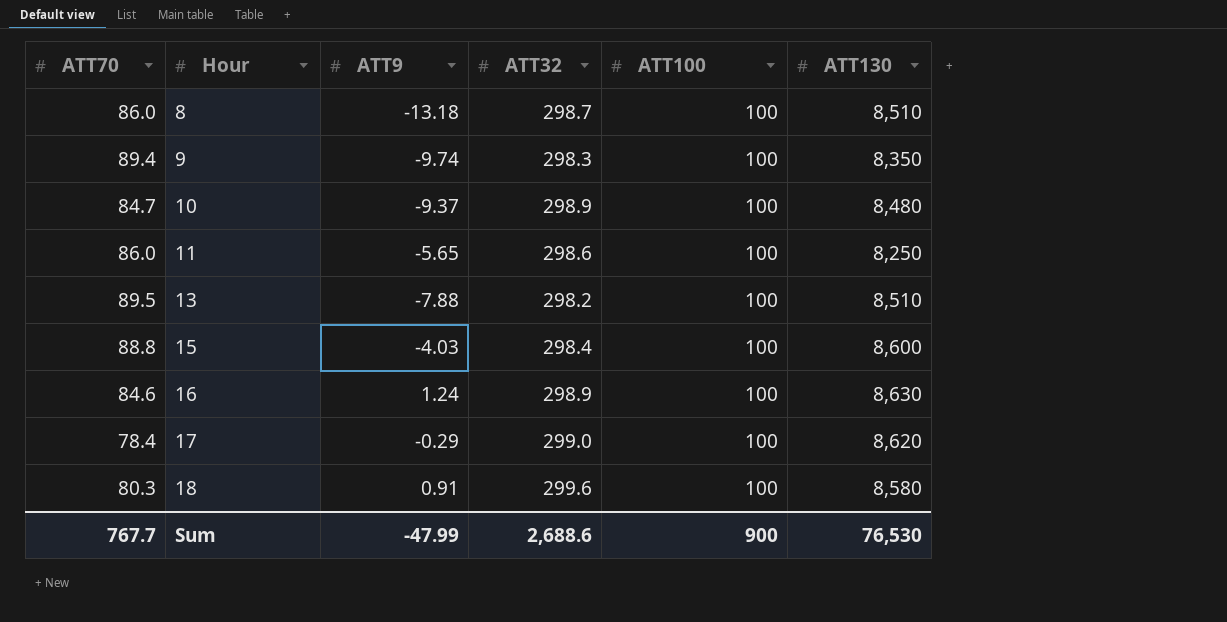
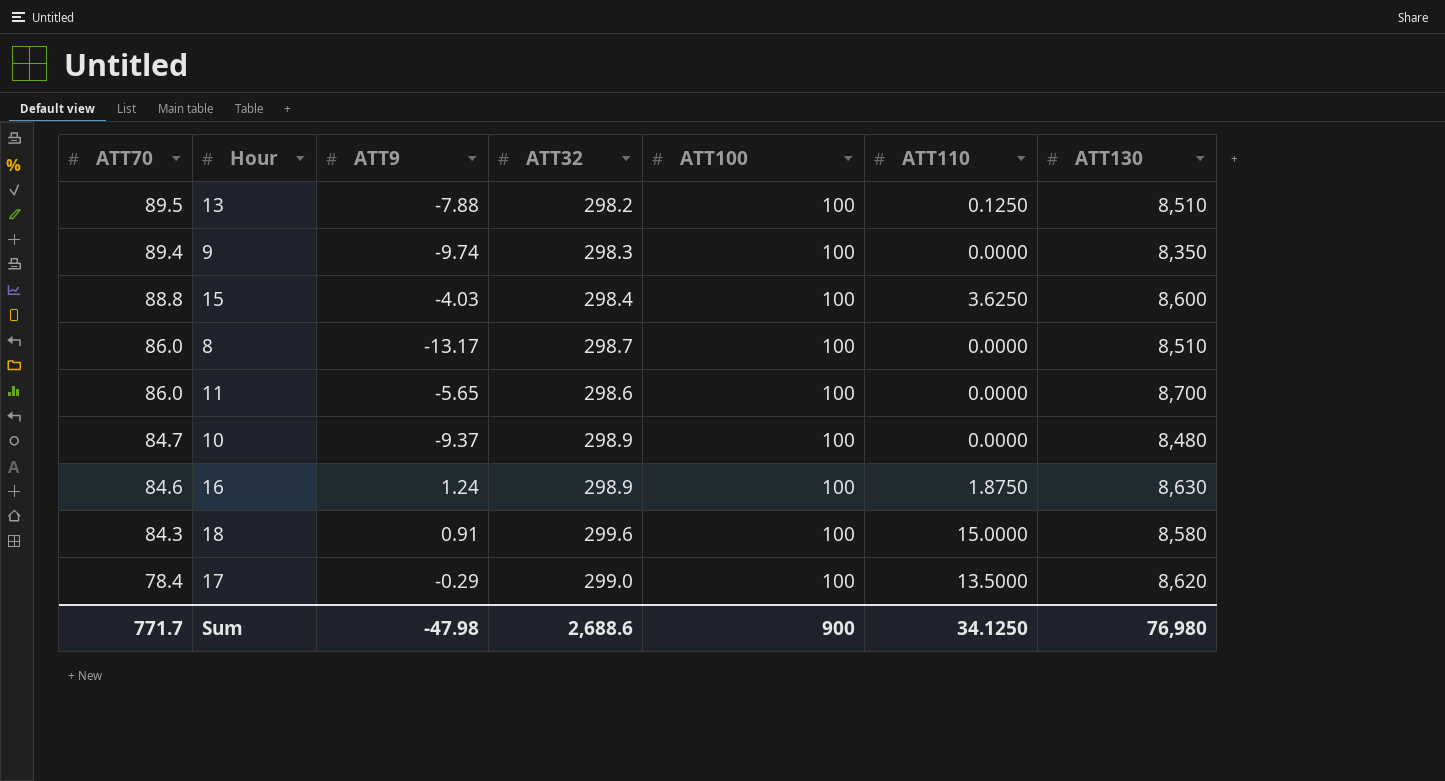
row order: Hour ascending -> ATT70 descending
column ATT110 | position: none -> 6
8 | ATT9: -13.18 -> -13.17
11 | ATT130: 8,250 -> 8,700
18 | ATT70: 80.3 -> 84.3
Sum | ATT70: 767.7 -> 771.7
Sum | ATT9: -47.99 -> -47.98
Sum | ATT130: 76,530 -> 76,980

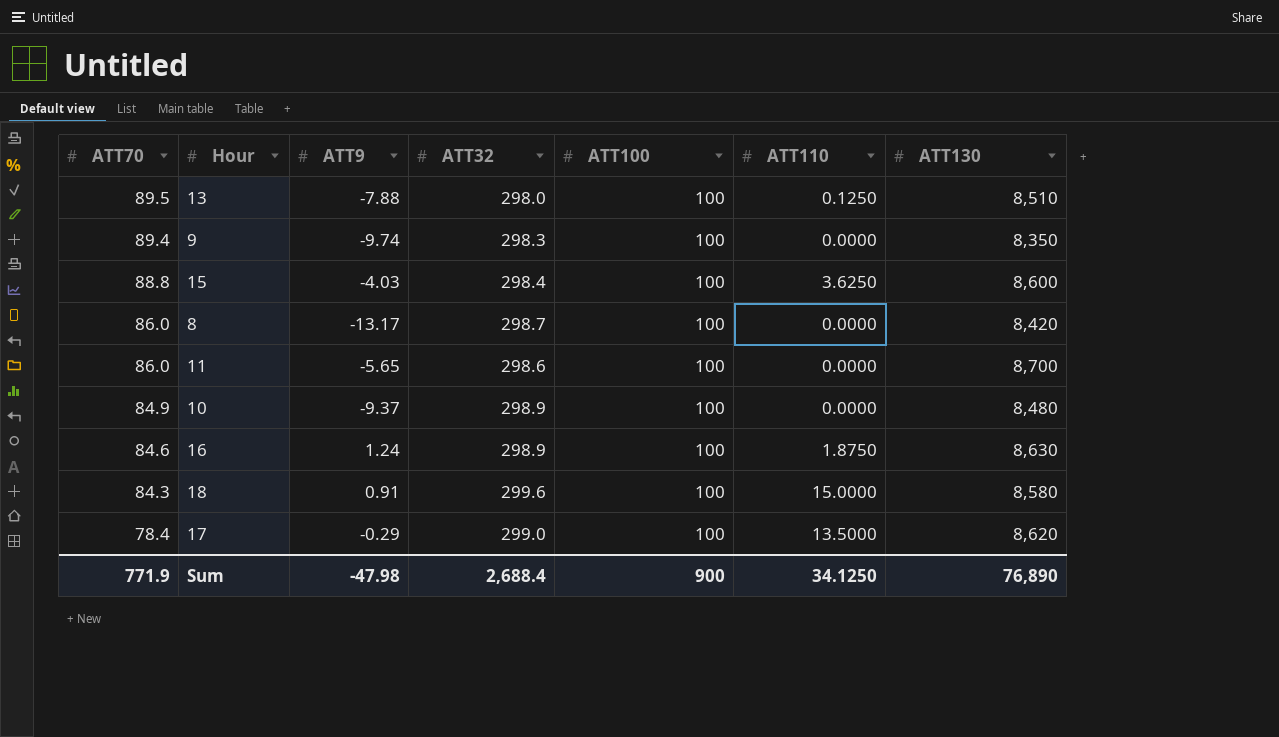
13 | ATT32: 298.2 -> 298.0
8 | ATT130: 8,510 -> 8,420
10 | ATT70: 84.7 -> 84.9
Sum | ATT70: 771.7 -> 771.9
Sum | ATT32: 2,688.6 -> 2,688.4
Sum | ATT130: 76,980 -> 76,890

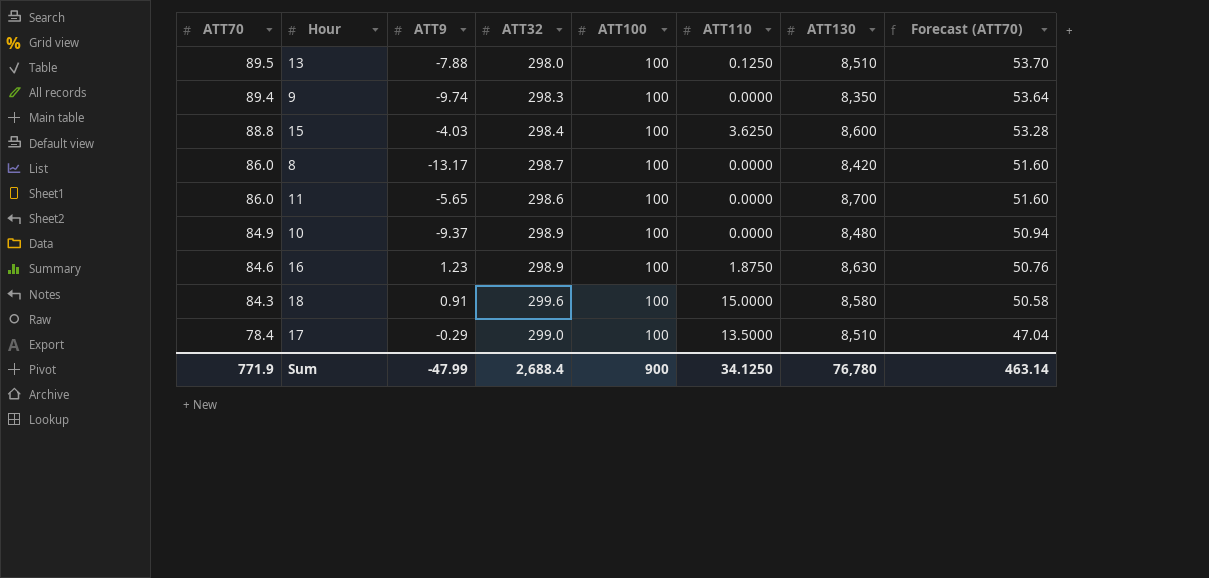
column Forecast (ATT70) | formula: none -> [ATT70] * 0.6
16 | ATT9: 1.24 -> 1.23
17 | ATT130: 8,620 -> 8,510
Sum | ATT9: -47.98 -> -47.99
Sum | ATT130: 76,890 -> 76,780

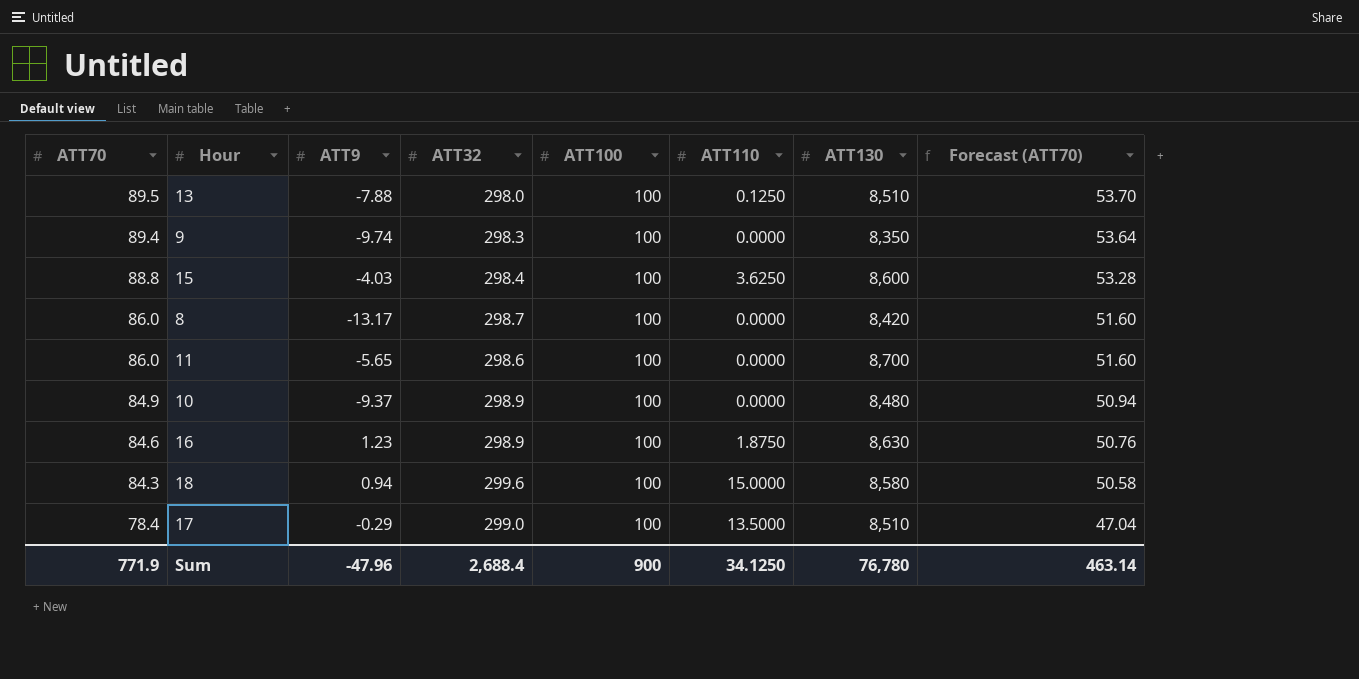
18 | ATT9: 0.91 -> 0.94
Sum | ATT9: -47.99 -> -47.96

